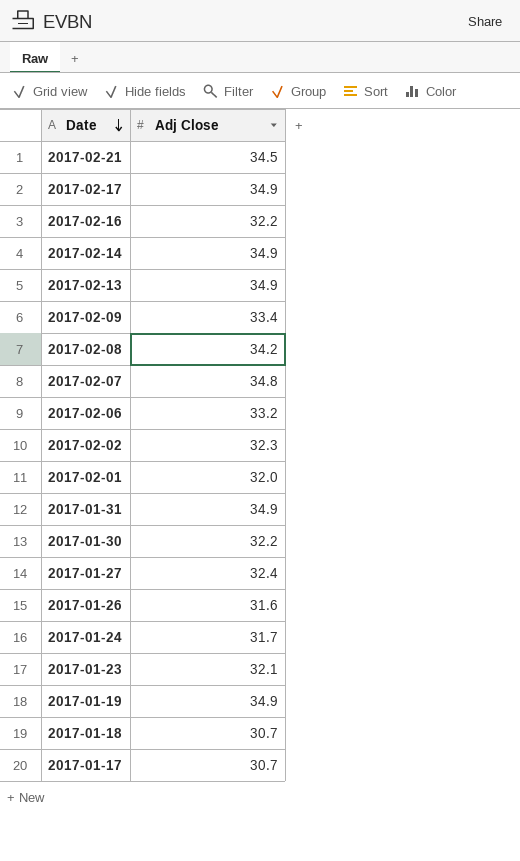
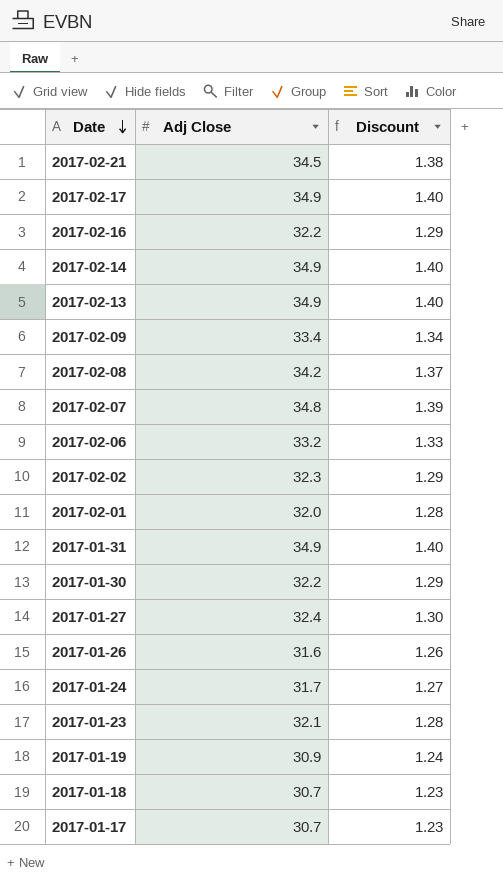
column Discount | formula: none -> [Adj Close] * 0.04
2017-01-19 | Adj Close: 34.9 -> 30.9

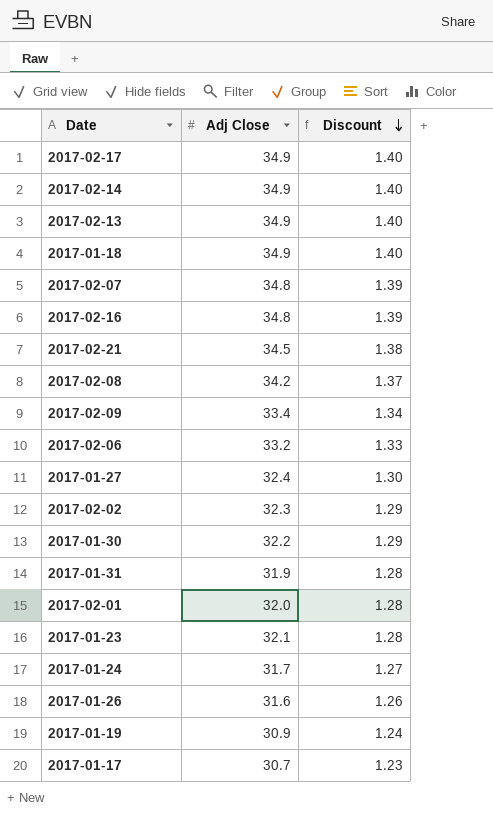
row order: Date descending -> Discount descending
2017-01-18 | Adj Close: 30.7 -> 34.9
2017-01-18 | Discount: 1.23 -> 1.40
2017-02-16 | Adj Close: 32.2 -> 34.8
2017-02-16 | Discount: 1.29 -> 1.39
2017-01-31 | Adj Close: 34.9 -> 31.9
2017-01-31 | Discount: 1.40 -> 1.28

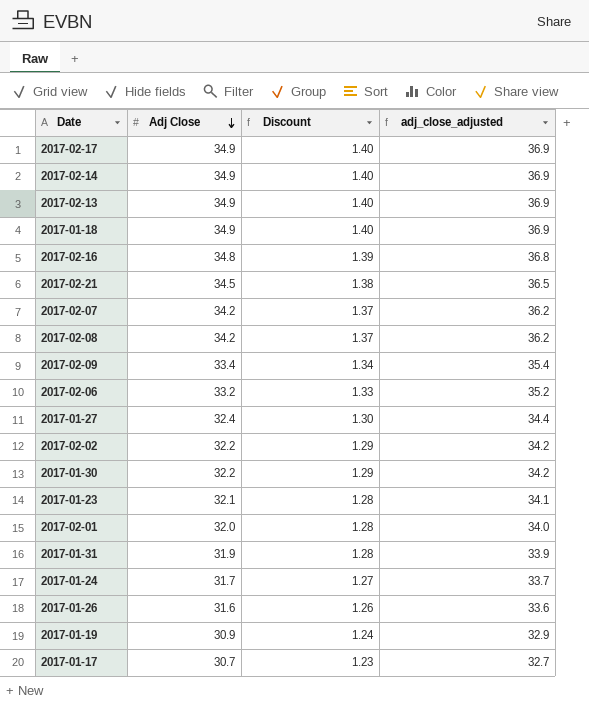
row order: Discount descending -> Adj Close descending
column adj_close_adjusted | formula: none -> [Adj Close] + 2
2017-02-07 | Adj Close: 34.8 -> 34.2
2017-02-07 | Discount: 1.39 -> 1.37
2017-02-02 | Adj Close: 32.3 -> 32.2

